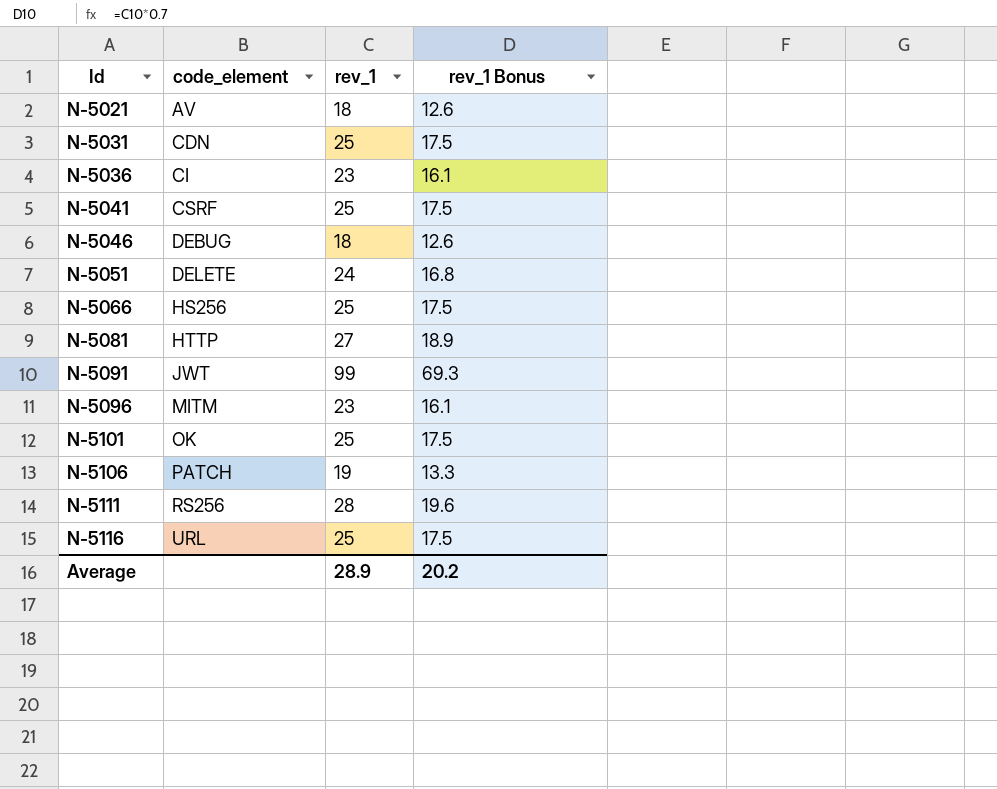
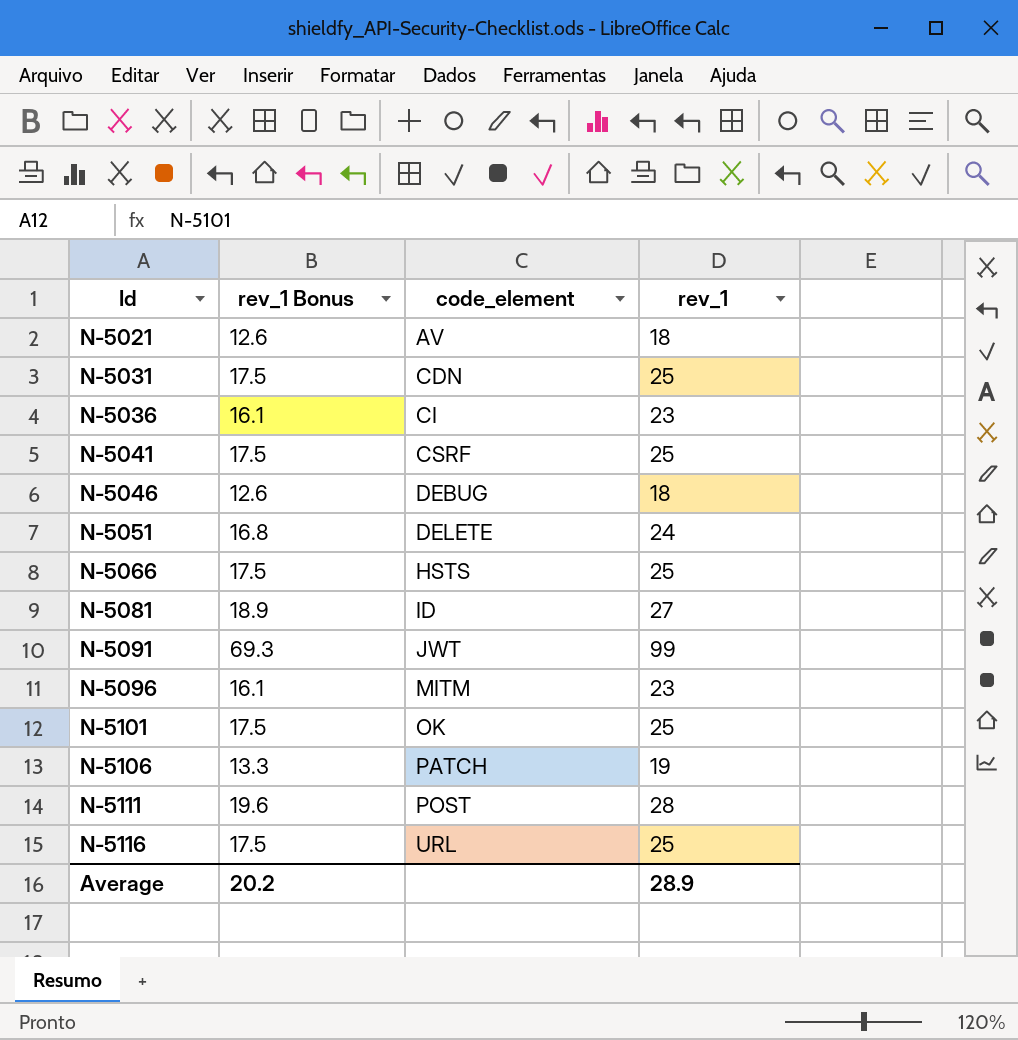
column rev_1 Bonus | position: 4 -> 2
N-5066 | code_element: HS256 -> HSTS
N-5081 | code_element: HTTP -> ID
N-5111 | code_element: RS256 -> POST

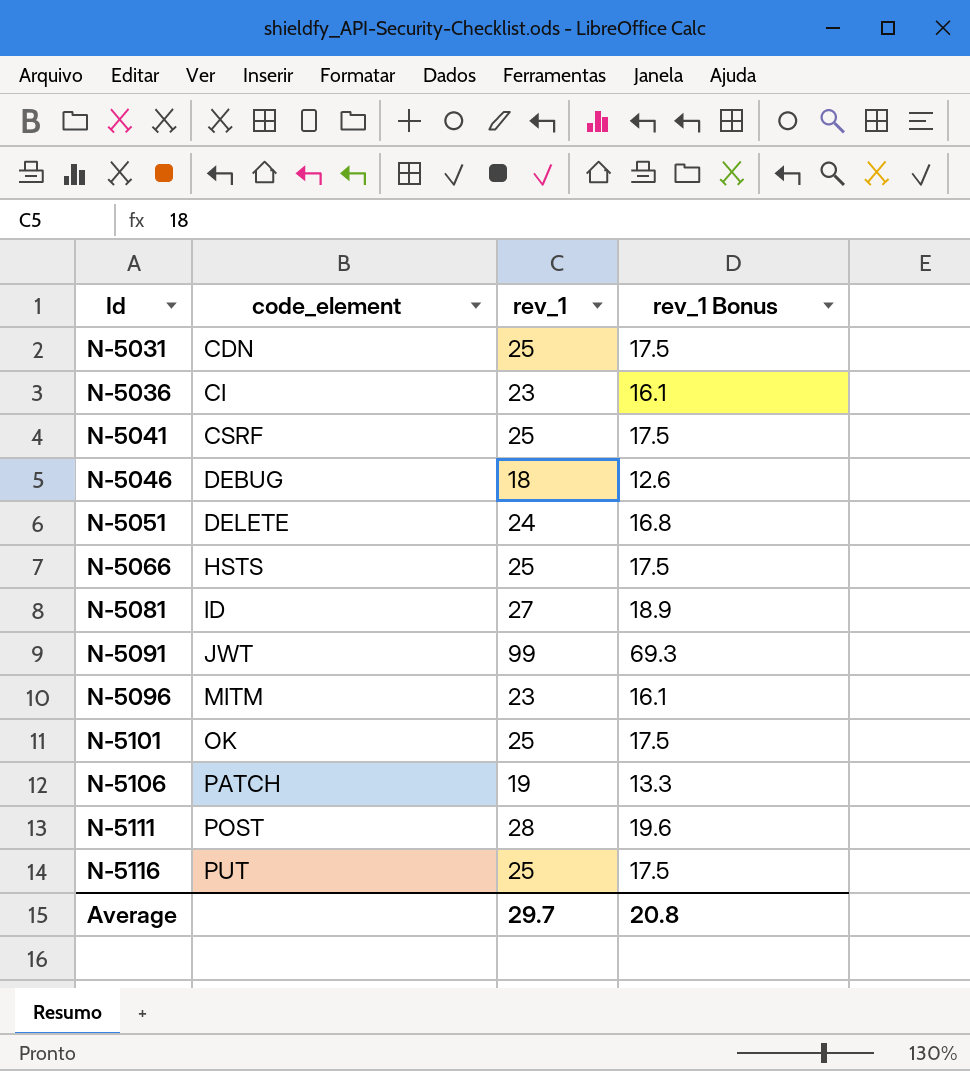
column rev_1 Bonus | position: 2 -> 4
row N-5021: 12.6 | AV | 18 -> none
N-5116 | code_element: URL -> PUT
Average | rev_1: 28.9 -> 29.7
Average | rev_1 Bonus: 20.2 -> 20.8

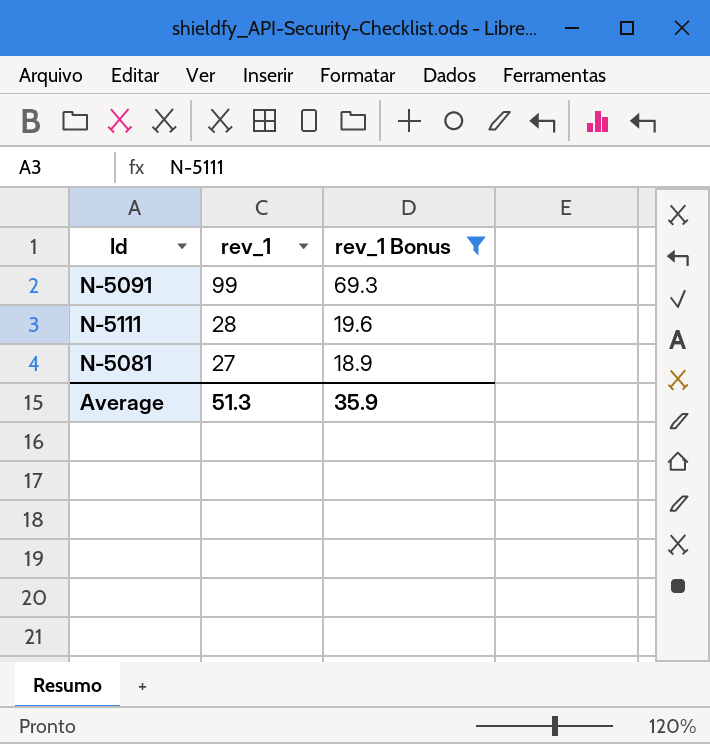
filter: none -> rev_1 Bonus >= 18.9
row order: Id ascending -> rev_1 descending
column code_element | position: 2 -> none
Average | rev_1: 29.7 -> 51.3
Average | rev_1 Bonus: 20.8 -> 35.9

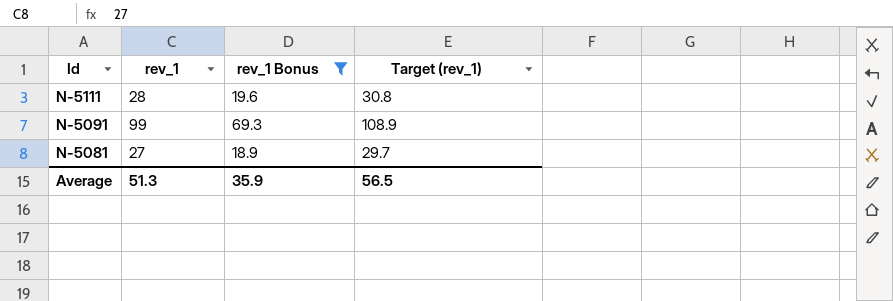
row order: rev_1 descending -> Id descending
column Target (rev_1) | formula: none -> [rev_1] * 1.1

